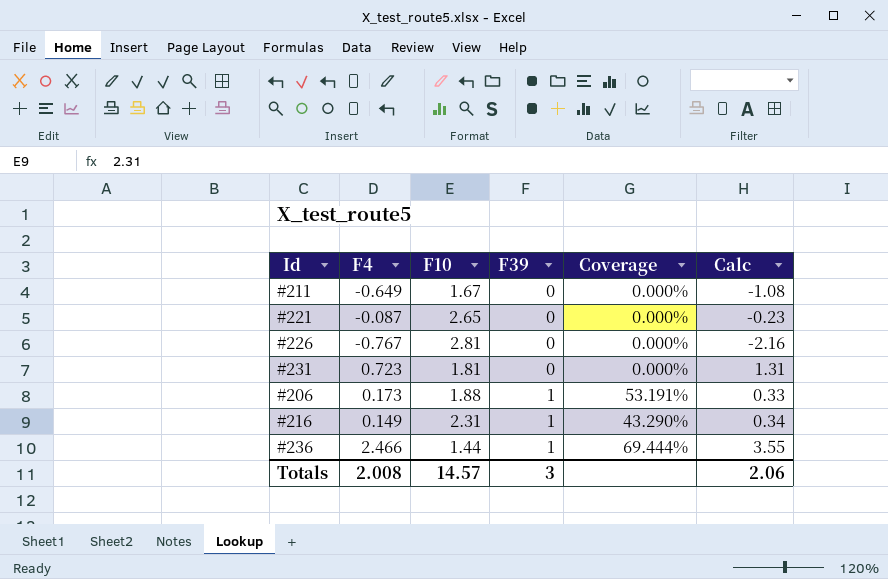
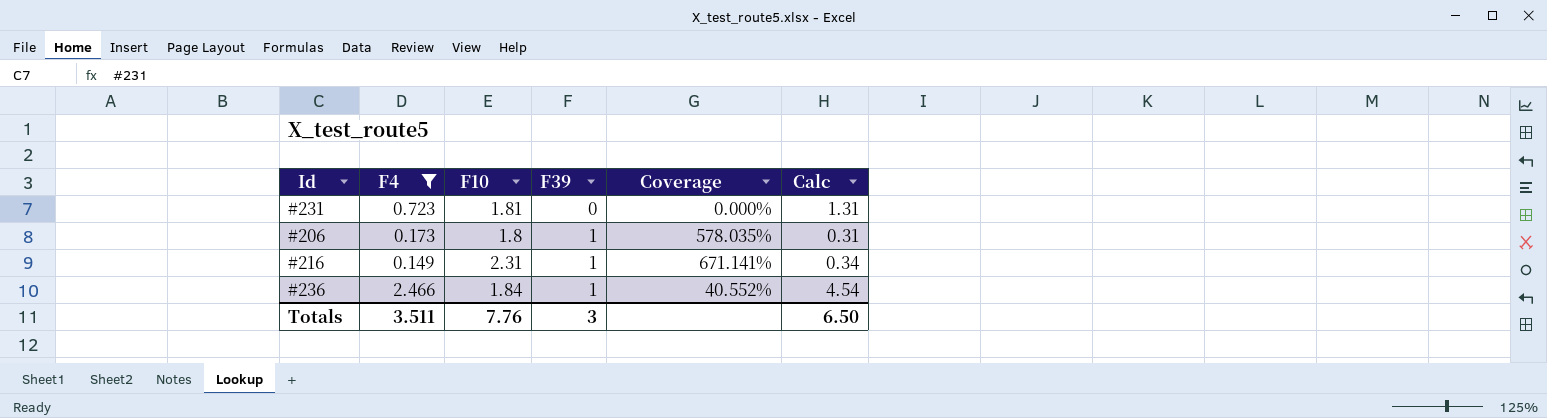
filter: none -> F4 >= 0.149
column Coverage | formula: [F39] / [F10] -> [F39] / [F4]
#206 | F10: 1.88 -> 1.8
#206 | Calc: 0.33 -> 0.31
#236 | F10: 1.44 -> 1.84
#236 | Calc: 3.55 -> 4.54
Totals | F4: 2.008 -> 3.511
Totals | F10: 14.57 -> 7.76
Totals | Calc: 2.06 -> 6.50

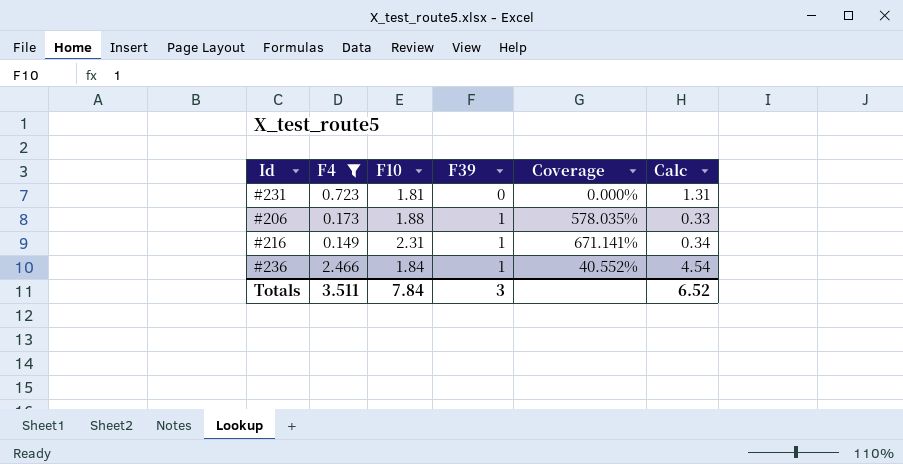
#206 | F10: 1.8 -> 1.88
#206 | Calc: 0.31 -> 0.33
Totals | F10: 7.76 -> 7.84
Totals | Calc: 6.50 -> 6.52

